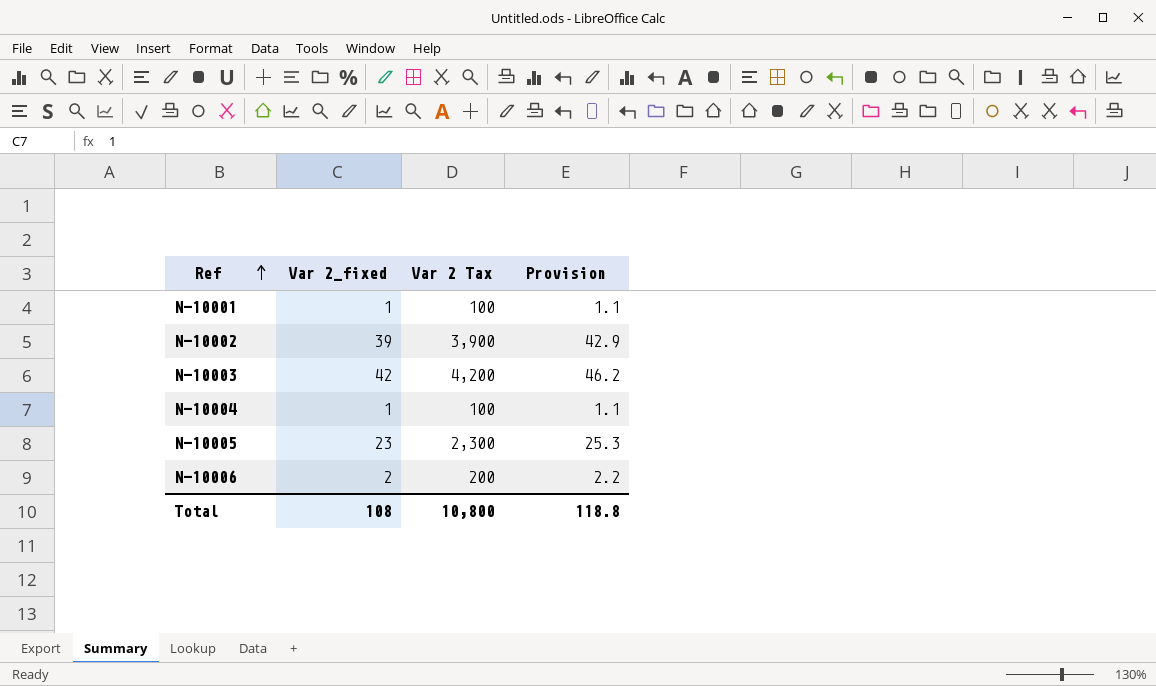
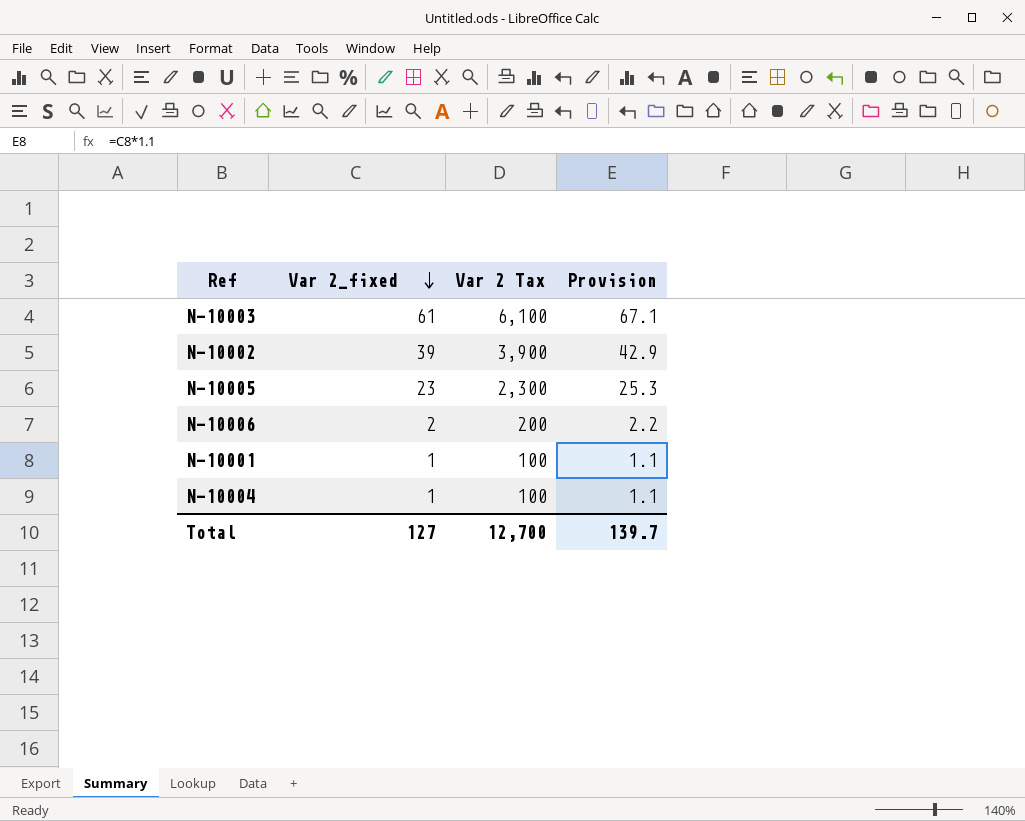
row order: Ref ascending -> Var 2_fixed descending
N-10003 | Var 2_fixed: 42 -> 61
N-10003 | Var 2 Tax: 4,200 -> 6,100
N-10003 | Provision: 46.2 -> 67.1
Total | Var 2_fixed: 108 -> 127
Total | Var 2 Tax: 10,800 -> 12,700
Total | Provision: 118.8 -> 139.7

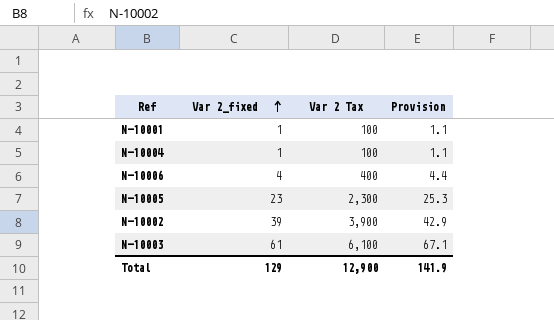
row order: Var 2_fixed descending -> Var 2_fixed ascending
N-10006 | Var 2_fixed: 2 -> 4
N-10006 | Var 2 Tax: 200 -> 400
N-10006 | Provision: 2.2 -> 4.4
Total | Var 2_fixed: 127 -> 129
Total | Var 2 Tax: 12,700 -> 12,900
Total | Provision: 139.7 -> 141.9

